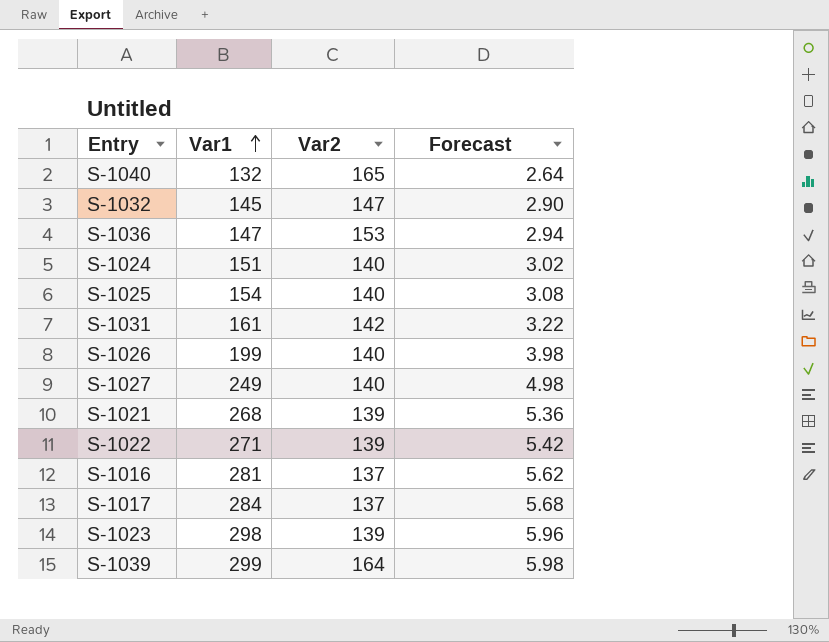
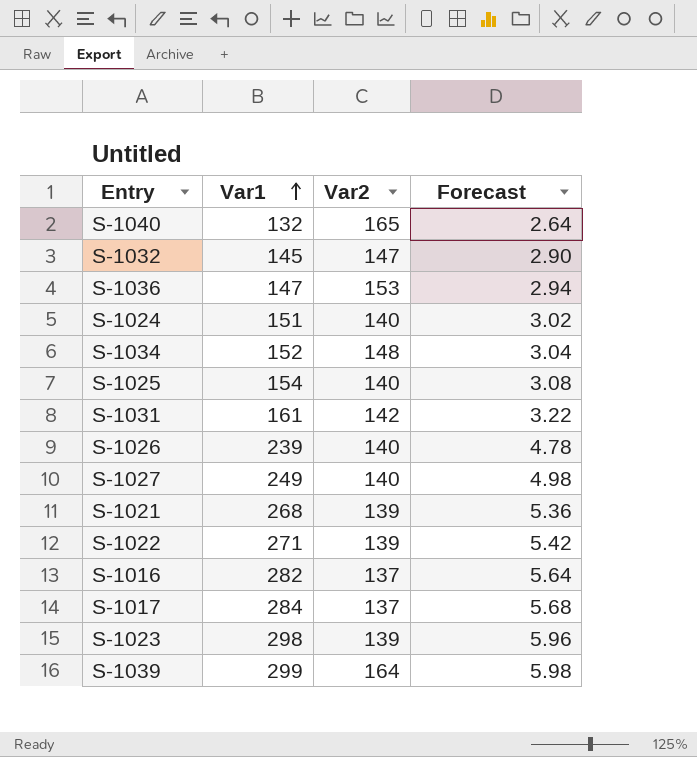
row S-1034: none -> 152 | 148 | 3.04
S-1026 | Var1: 199 -> 239
S-1026 | Forecast: 3.98 -> 4.78
S-1016 | Var1: 281 -> 282
S-1016 | Forecast: 5.62 -> 5.64

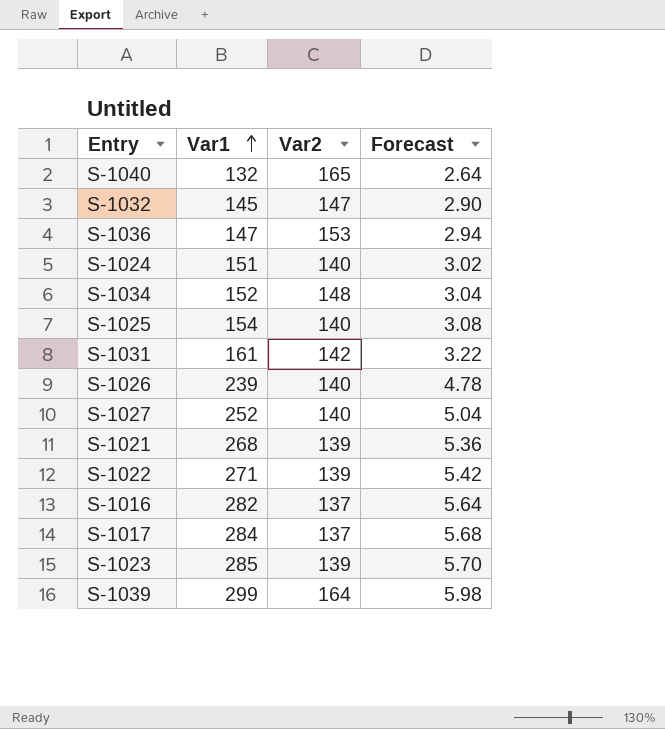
S-1027 | Var1: 249 -> 252
S-1027 | Forecast: 4.98 -> 5.04
S-1023 | Var1: 298 -> 285
S-1023 | Forecast: 5.96 -> 5.70

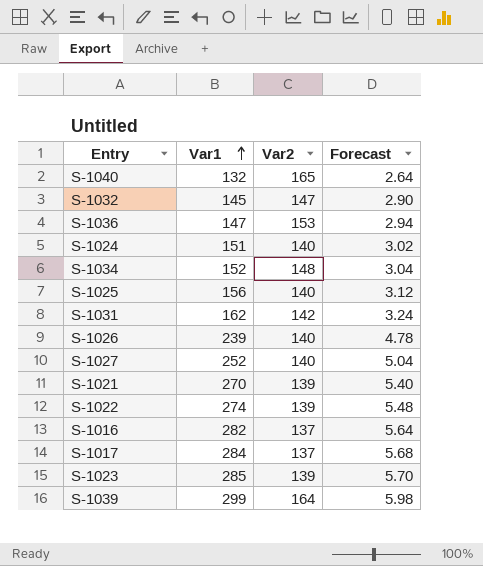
S-1025 | Var1: 154 -> 156
S-1025 | Forecast: 3.08 -> 3.12
S-1031 | Var1: 161 -> 162
S-1031 | Forecast: 3.22 -> 3.24
S-1021 | Var1: 268 -> 270
S-1021 | Forecast: 5.36 -> 5.40
S-1022 | Var1: 271 -> 274
S-1022 | Forecast: 5.42 -> 5.48

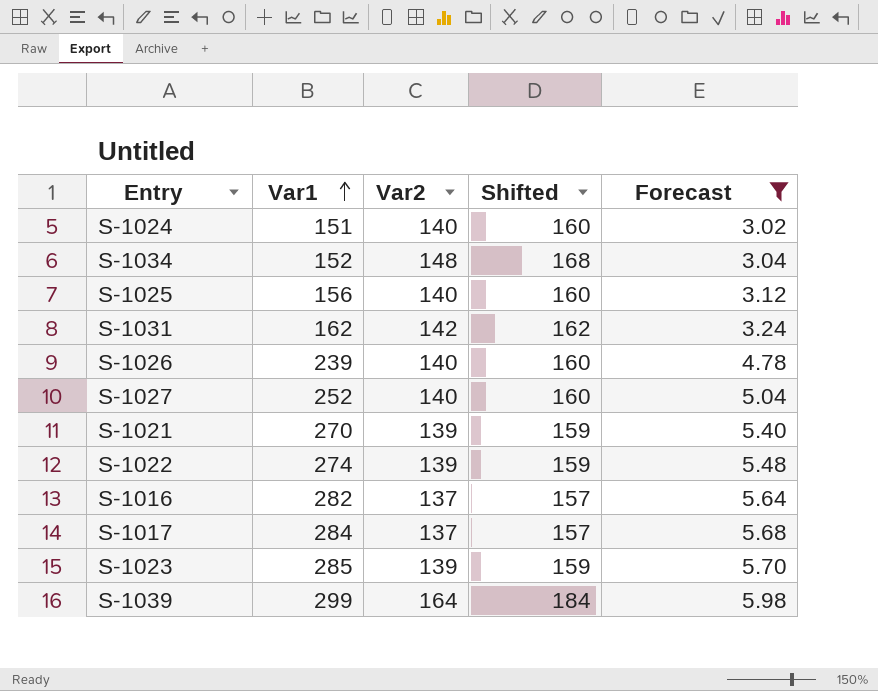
filter: none -> Forecast >= 3.02
column Shifted | formula: none -> [Var2] + 20

